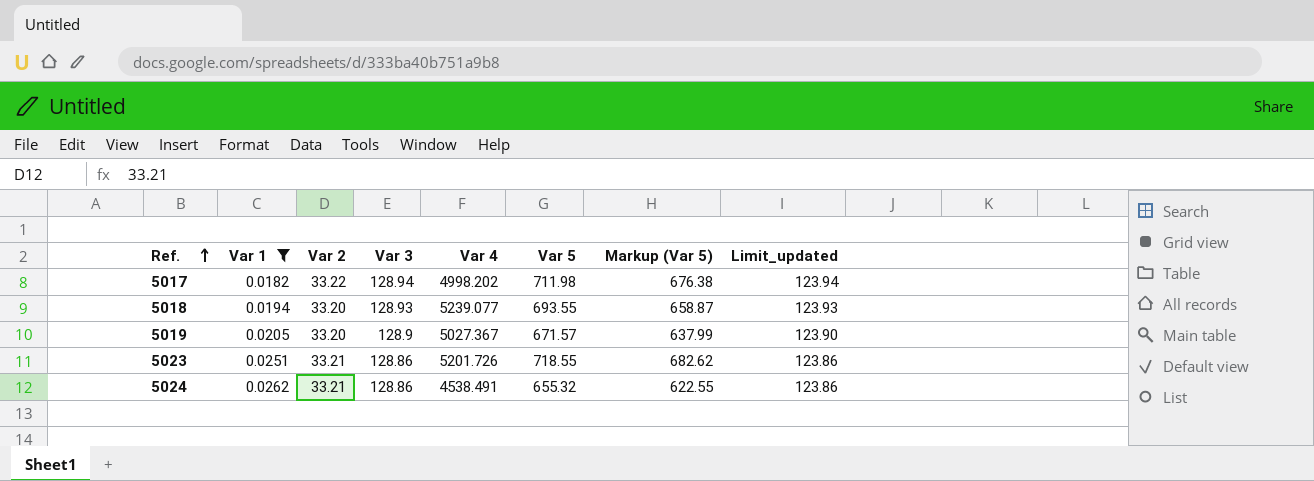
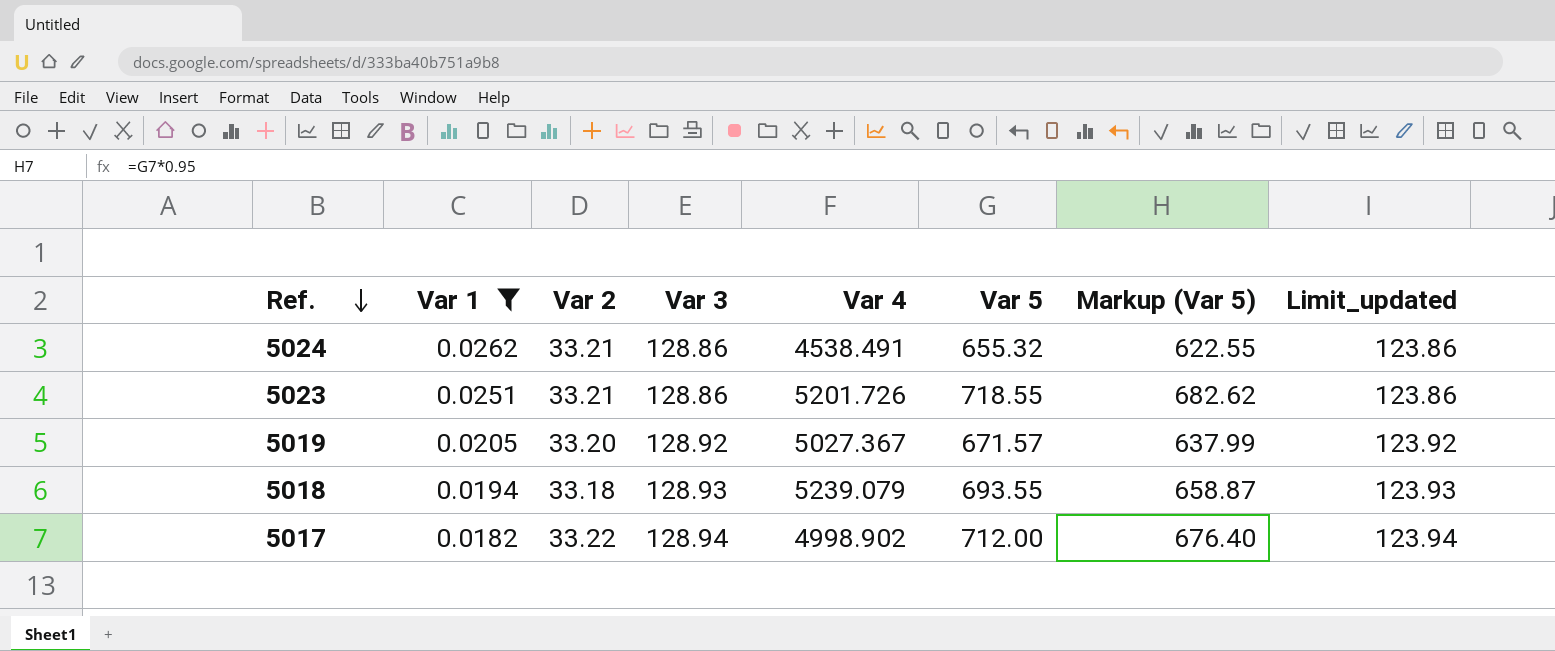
row order: Ref. ascending -> Ref. descending
5019 | Var 3: 128.9 -> 128.92
5019 | Limit_updated: 123.90 -> 123.92
5018 | Var 2: 33.20 -> 33.18
5018 | Var 4: 5239.077 -> 5239.079
5017 | Var 4: 4998.202 -> 4998.902
5017 | Var 5: 711.98 -> 712.00
5017 | Markup (Var 5): 676.38 -> 676.40

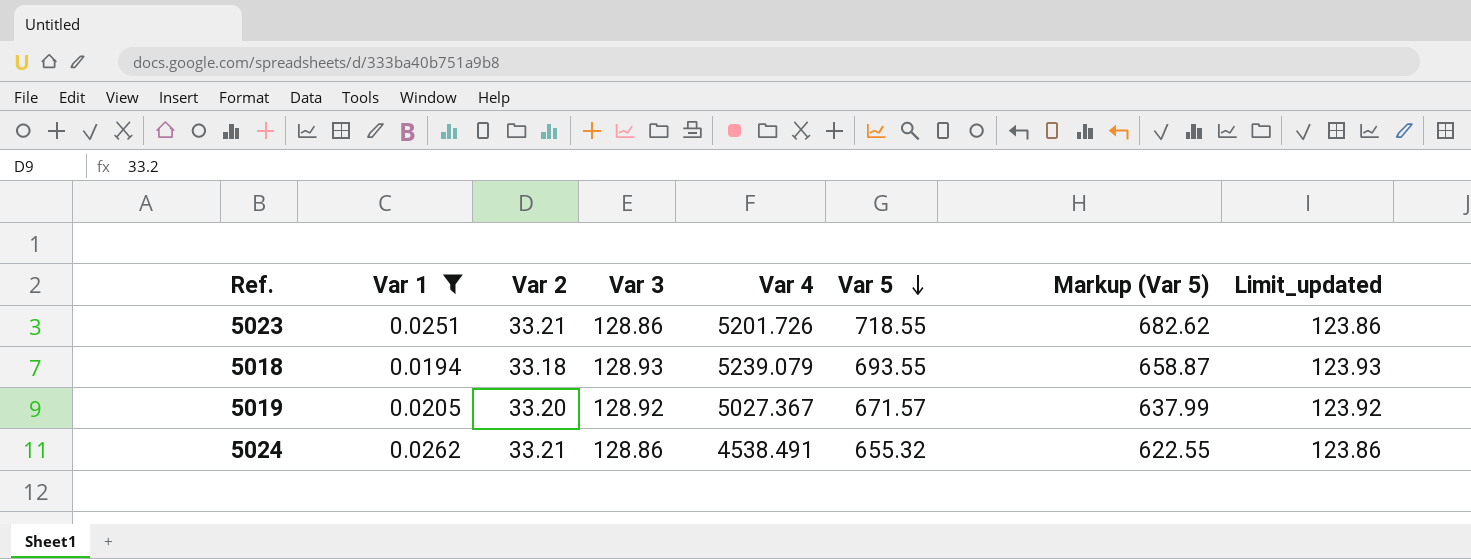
row order: Ref. descending -> Var 5 descending
row 5017: 0.0182 | 33.22 | 128.94 | 4998.902 | 712.00 | 676.40 | 123.94 -> none

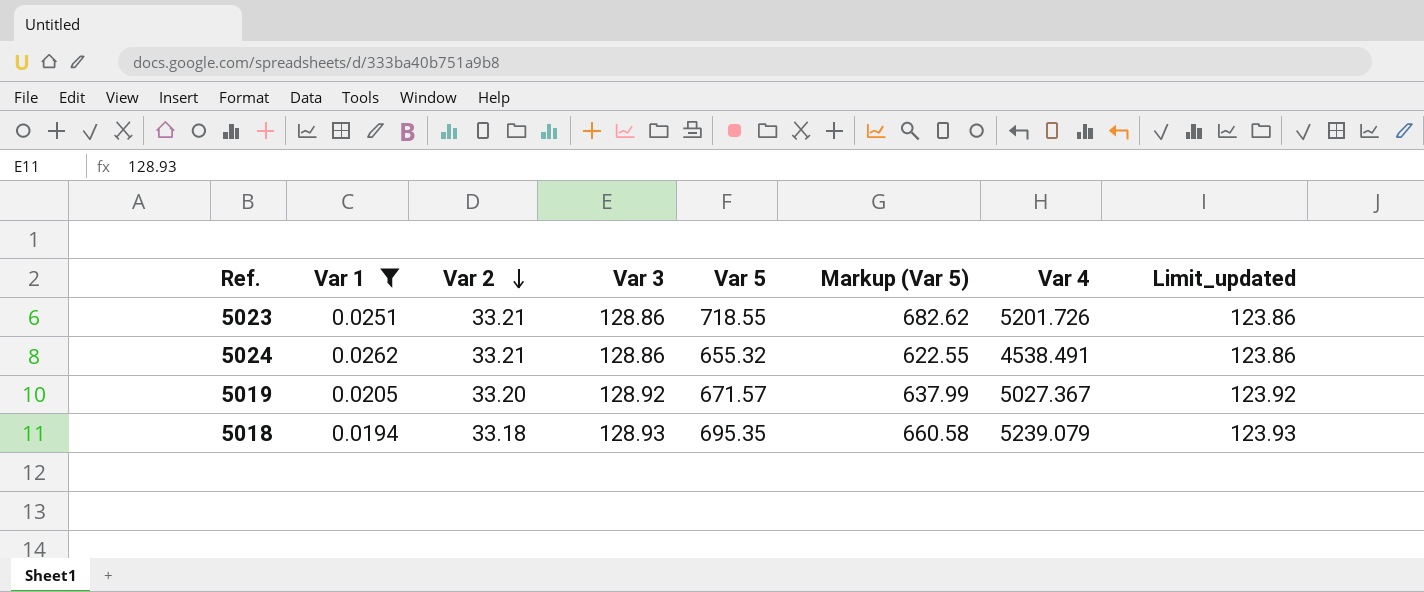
row order: Var 5 descending -> Var 2 descending
column Var 4 | position: 5 -> 7
5018 | Var 5: 693.55 -> 695.35
5018 | Markup (Var 5): 658.87 -> 660.58

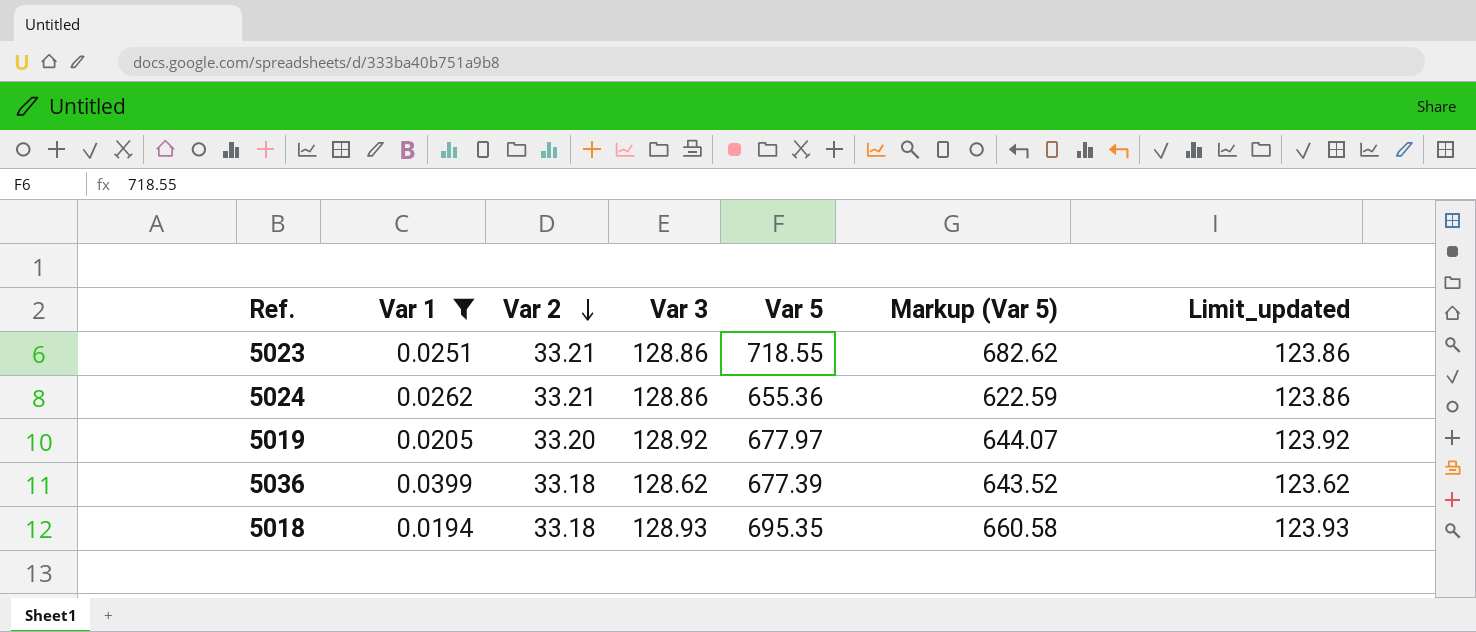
column Var 4 | position: 7 -> none
5024 | Var 5: 655.32 -> 655.36
5024 | Markup (Var 5): 622.55 -> 622.59
5019 | Var 5: 671.57 -> 677.97
5019 | Markup (Var 5): 637.99 -> 644.07
row 5036: none -> 0.0399 | 33.18 | 128.62 | 677.39 | 643.52 | 123.62

